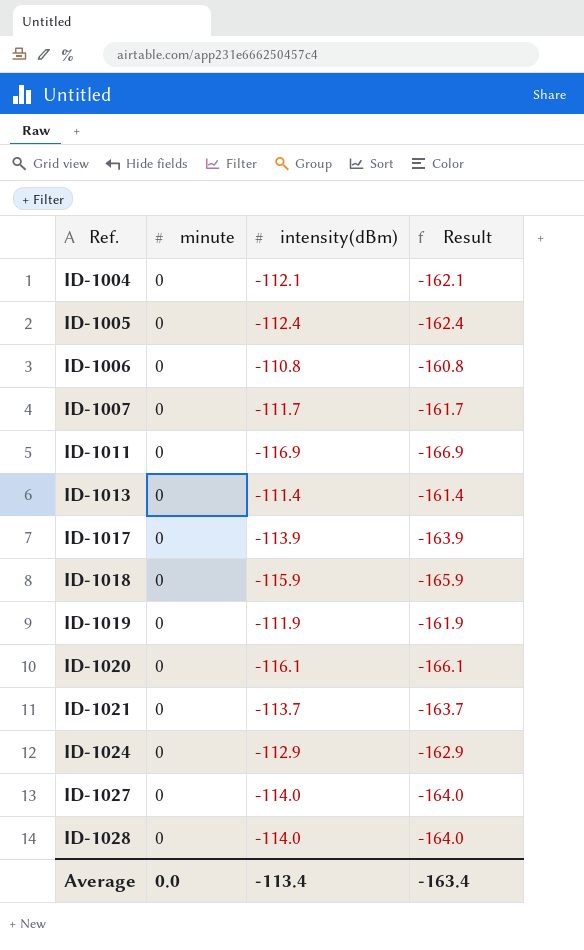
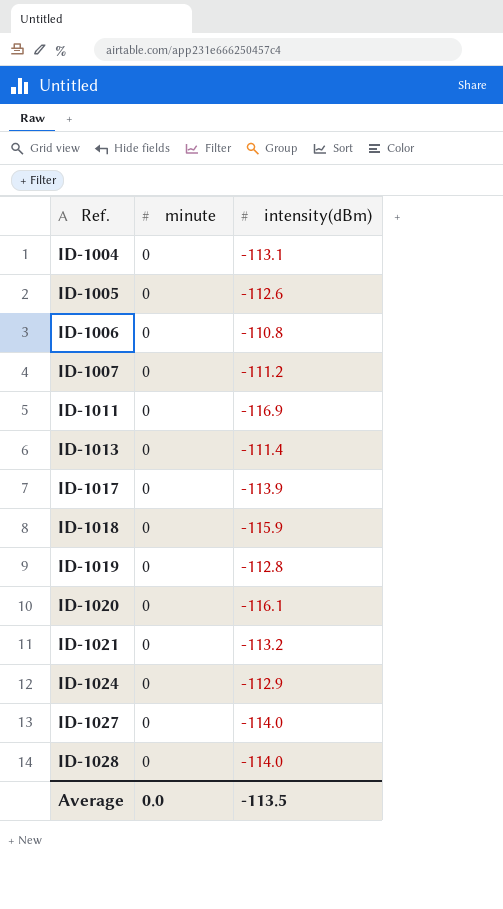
column Result | formula: [intensity(dBm)] - 50 -> none
ID-1004 | intensity(dBm): -112.1 -> -113.1
ID-1005 | intensity(dBm): -112.4 -> -112.6
ID-1007 | intensity(dBm): -111.7 -> -111.2
ID-1019 | intensity(dBm): -111.9 -> -112.8
ID-1021 | intensity(dBm): -113.7 -> -113.2
Average | intensity(dBm): -113.4 -> -113.5

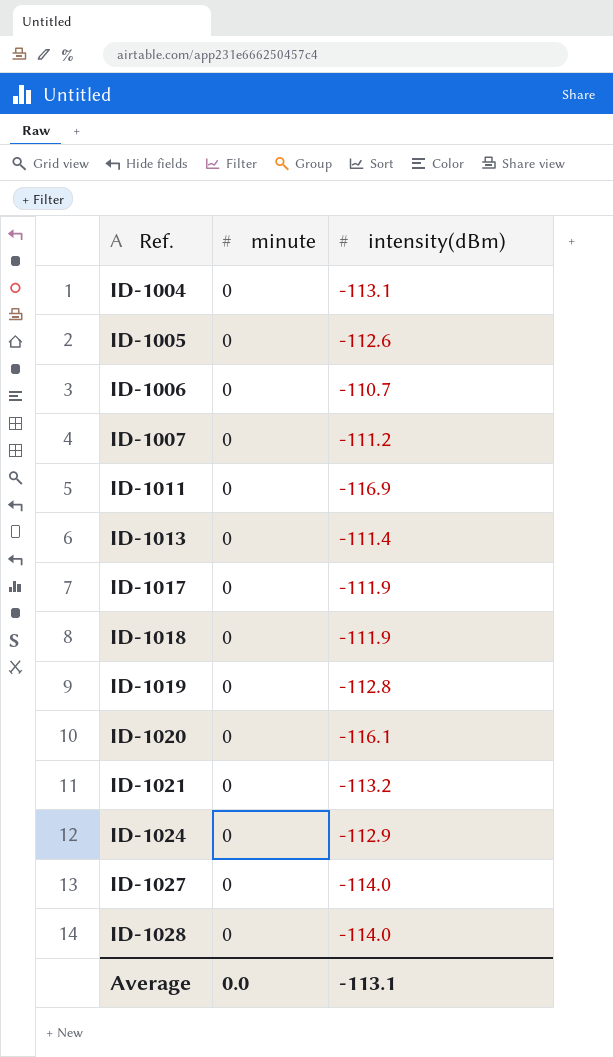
ID-1006 | intensity(dBm): -110.8 -> -110.7
ID-1017 | intensity(dBm): -113.9 -> -111.9
ID-1018 | intensity(dBm): -115.9 -> -111.9
Average | intensity(dBm): -113.5 -> -113.1

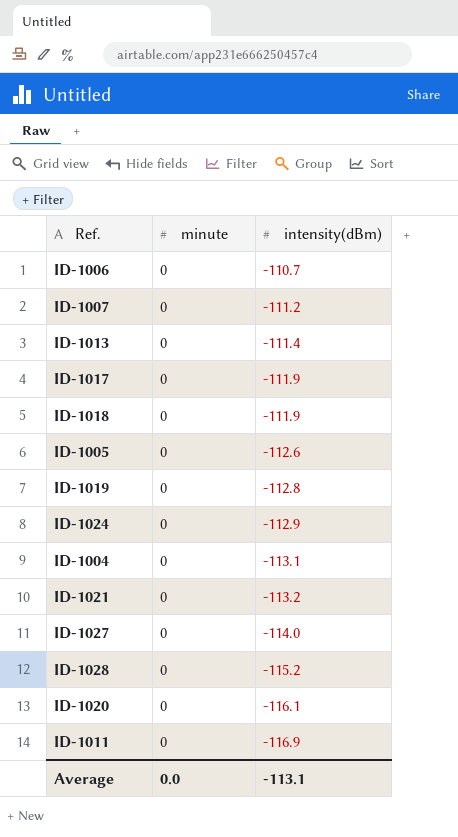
row order: Ref. ascending -> intensity(dBm) descending
ID-1028 | intensity(dBm): -114.0 -> -115.2

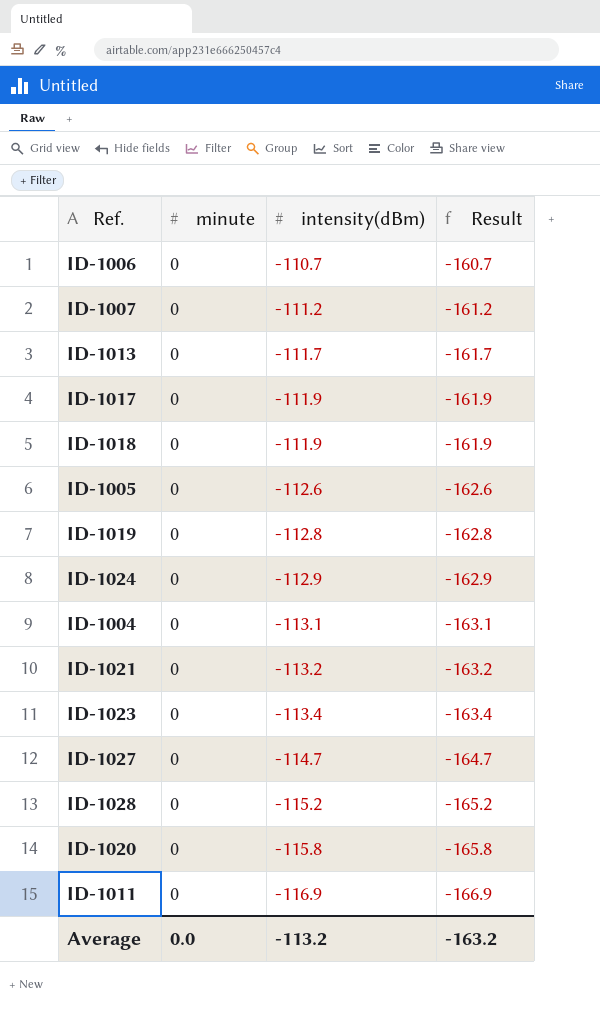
column Result | formula: none -> [intensity(dBm)] - 50
ID-1013 | intensity(dBm): -111.4 -> -111.7
row ID-1023: none -> 0 | -113.4 | -163.4
ID-1027 | intensity(dBm): -114.0 -> -114.7
ID-1020 | intensity(dBm): -116.1 -> -115.8
Average | intensity(dBm): -113.1 -> -113.2

